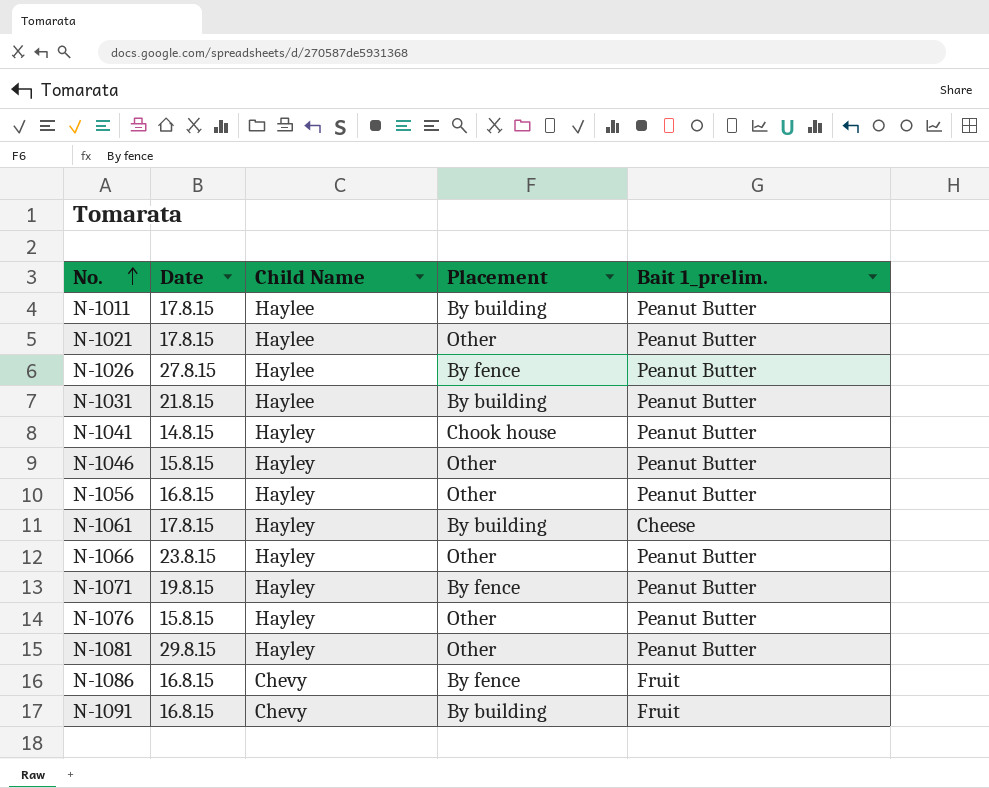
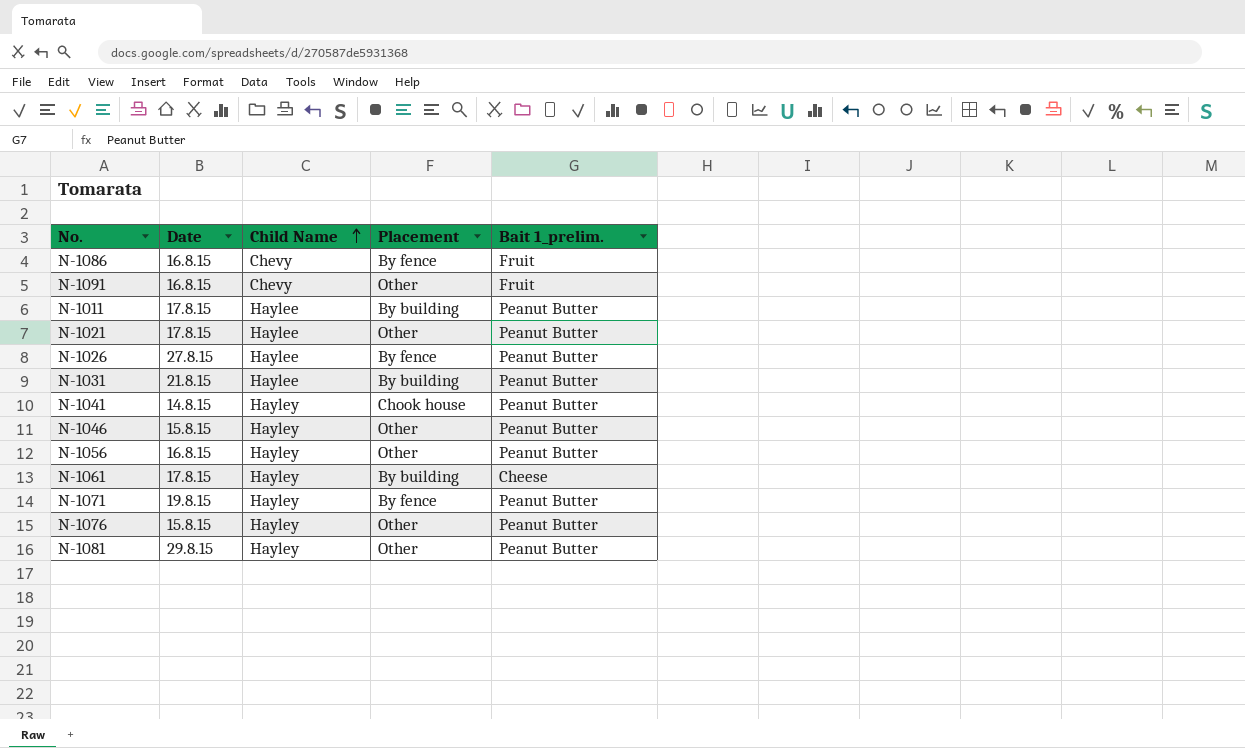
row order: No. ascending -> Child Name ascending
row N-1066: 23.8.15 | Hayley | Other | Peanut Butter -> none
N-1091 | Placement: By building -> Other

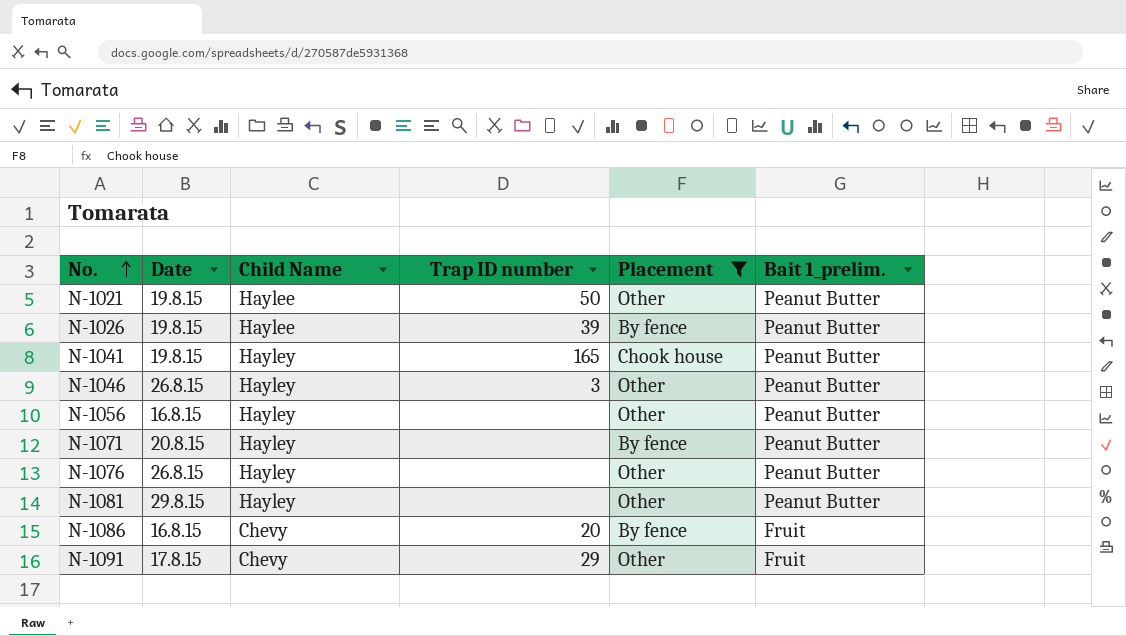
filter: none -> Placement != By building
row order: Child Name ascending -> No. ascending
column Trap ID number | position: none -> 4
N-1021 | Date: 17.8.15 -> 19.8.15
N-1026 | Date: 27.8.15 -> 19.8.15
N-1041 | Date: 14.8.15 -> 19.8.15
N-1046 | Date: 15.8.15 -> 26.8.15
N-1071 | Date: 19.8.15 -> 20.8.15
N-1076 | Date: 15.8.15 -> 26.8.15
N-1091 | Date: 16.8.15 -> 17.8.15

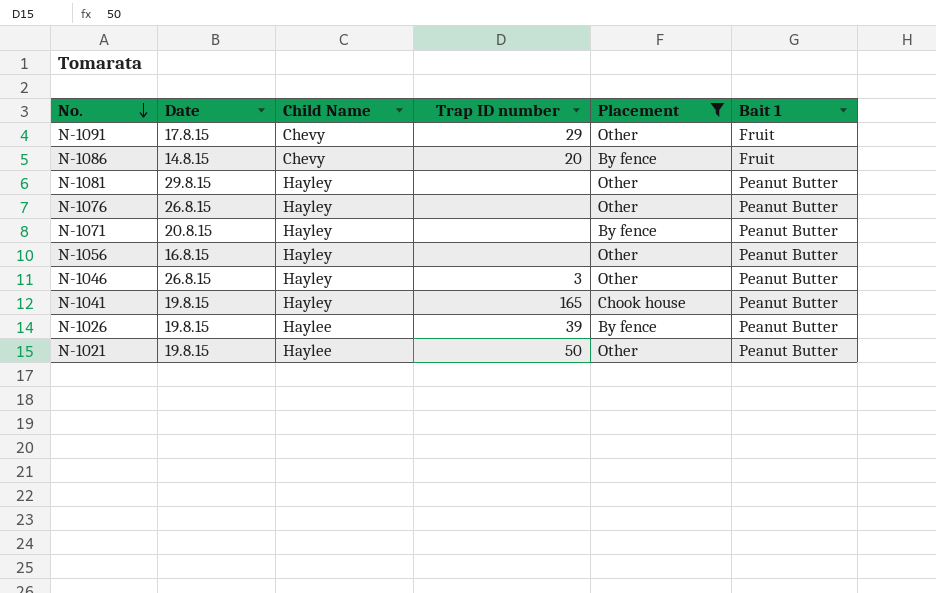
row order: No. ascending -> No. descending
column name: Bait 1_prelim. -> Bait 1
N-1086 | Date: 16.8.15 -> 14.8.15

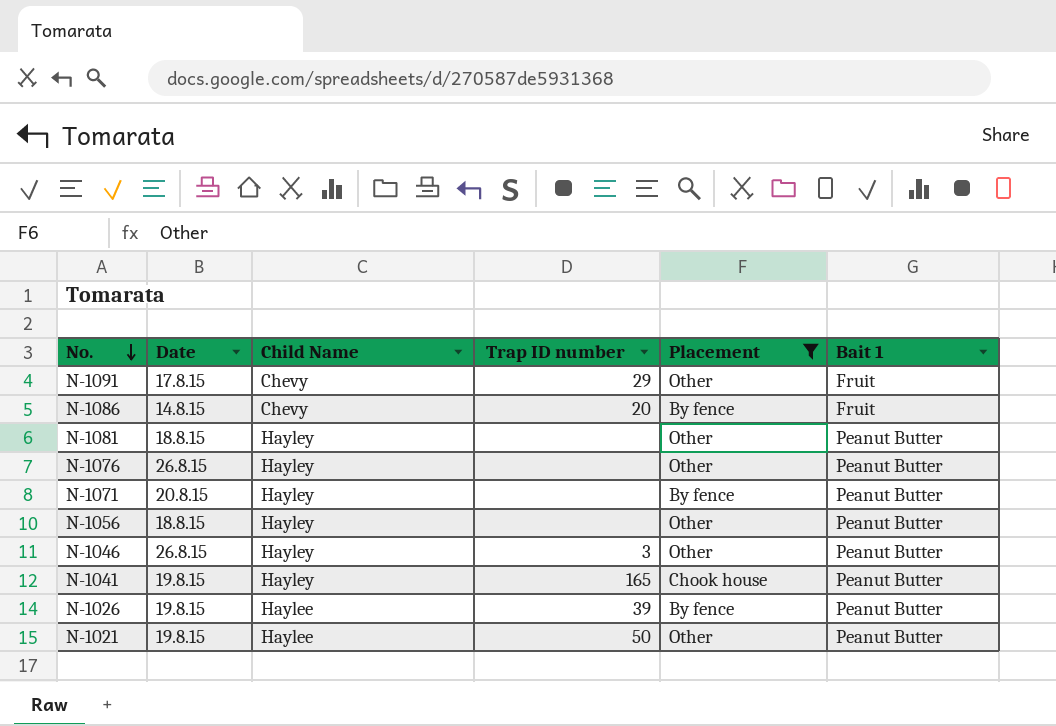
N-1081 | Date: 29.8.15 -> 18.8.15
N-1056 | Date: 16.8.15 -> 18.8.15

